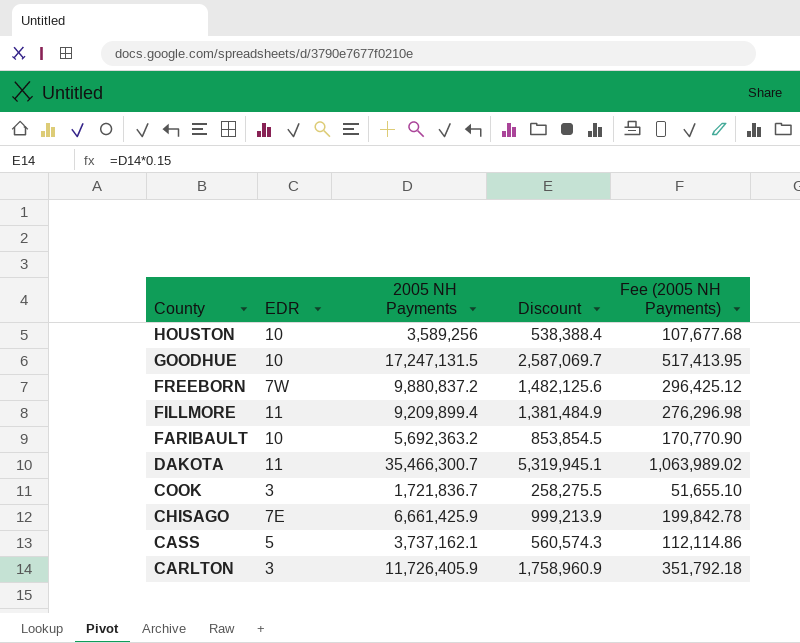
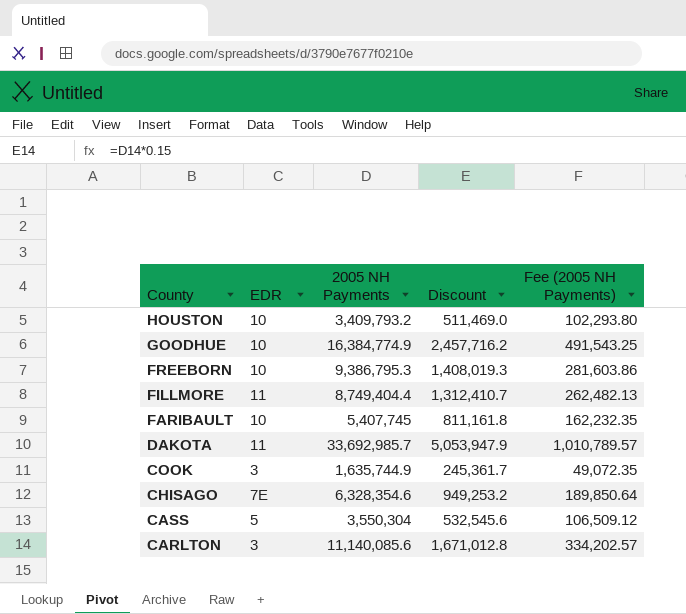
HOUSTON | 2005 NH Payments: 3,589,256 -> 3,409,793.2
HOUSTON | Discount: 538,388.4 -> 511,469.0
HOUSTON | Fee (2005 NH Payments): 107,677.68 -> 102,293.80
GOODHUE | 2005 NH Payments: 17,247,131.5 -> 16,384,774.9
GOODHUE | Discount: 2,587,069.7 -> 2,457,716.2
GOODHUE | Fee (2005 NH Payments): 517,413.95 -> 491,543.25
FREEBORN | EDR: 7W -> 10
FREEBORN | 2005 NH Payments: 9,880,837.2 -> 9,386,795.3
FREEBORN | Discount: 1,482,125.6 -> 1,408,019.3
FREEBORN | Fee (2005 NH Payments): 296,425.12 -> 281,603.86
FILLMORE | 2005 NH Payments: 9,209,899.4 -> 8,749,404.4
FILLMORE | Discount: 1,381,484.9 -> 1,312,410.7
FILLMORE | Fee (2005 NH Payments): 276,296.98 -> 262,482.13
FARIBAULT | 2005 NH Payments: 5,692,363.2 -> 5,407,745
FARIBAULT | Discount: 853,854.5 -> 811,161.8
FARIBAULT | Fee (2005 NH Payments): 170,770.90 -> 162,232.35
DAKOTA | 2005 NH Payments: 35,466,300.7 -> 33,692,985.7
DAKOTA | Discount: 5,319,945.1 -> 5,053,947.9
DAKOTA | Fee (2005 NH Payments): 1,063,989.02 -> 1,010,789.57
COOK | 2005 NH Payments: 1,721,836.7 -> 1,635,744.9
COOK | Discount: 258,275.5 -> 245,361.7
COOK | Fee (2005 NH Payments): 51,655.10 -> 49,072.35
CHISAGO | 2005 NH Payments: 6,661,425.9 -> 6,328,354.6
CHISAGO | Discount: 999,213.9 -> 949,253.2
CHISAGO | Fee (2005 NH Payments): 199,842.78 -> 189,850.64
CASS | 2005 NH Payments: 3,737,162.1 -> 3,550,304
CASS | Discount: 560,574.3 -> 532,545.6
CASS | Fee (2005 NH Payments): 112,114.86 -> 106,509.12
CARLTON | 2005 NH Payments: 11,726,405.9 -> 11,140,085.6
CARLTON | Discount: 1,758,960.9 -> 1,671,012.8
CARLTON | Fee (2005 NH Payments): 351,792.18 -> 334,202.57

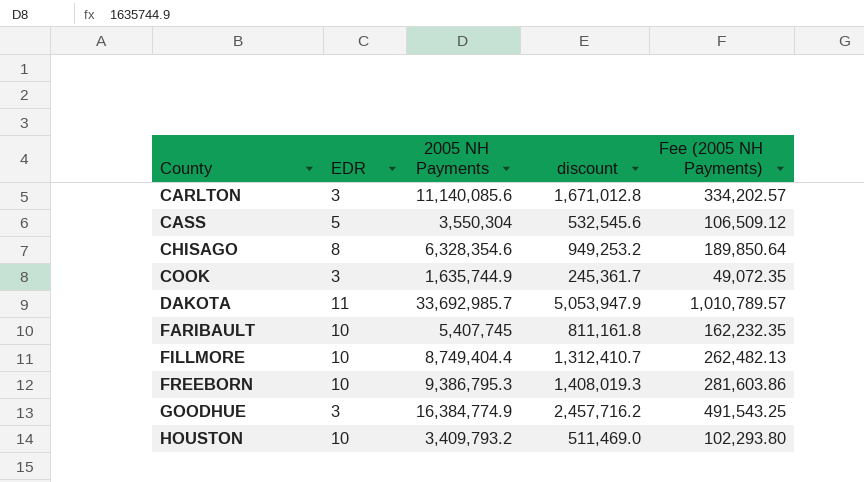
row order: County descending -> County ascending
column name: Discount -> discount
CHISAGO | EDR: 7E -> 8
FILLMORE | EDR: 11 -> 10
GOODHUE | EDR: 10 -> 3

